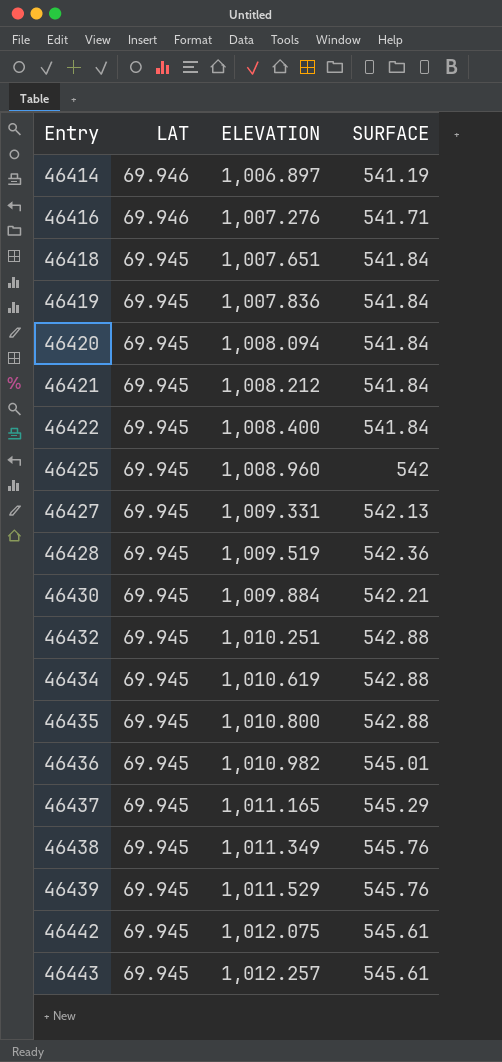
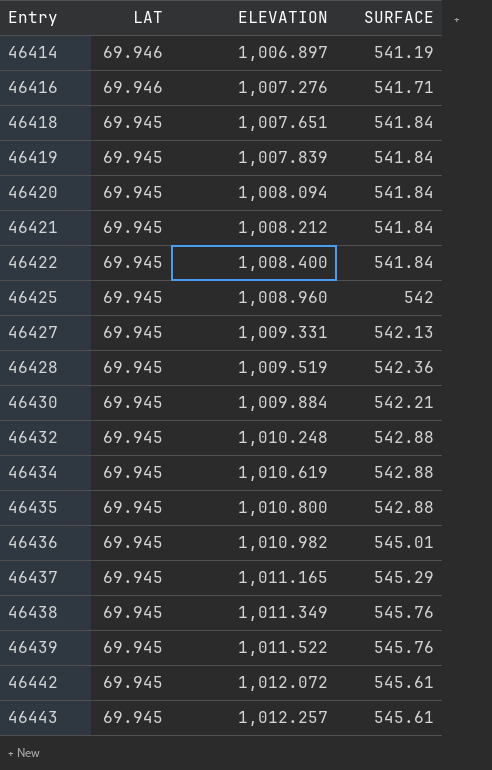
46419 | ELEVATION: 1,007.836 -> 1,007.839
46432 | ELEVATION: 1,010.251 -> 1,010.248
46439 | ELEVATION: 1,011.529 -> 1,011.522
46442 | ELEVATION: 1,012.075 -> 1,012.072

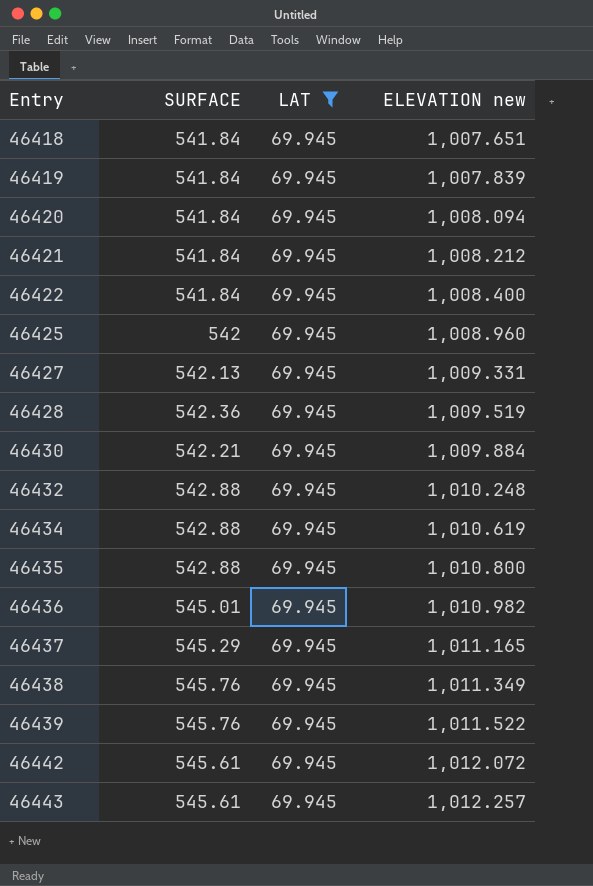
filter: none -> LAT = 69.945
column SURFACE | position: 4 -> 2
column name: ELEVATION -> ELEVATION new

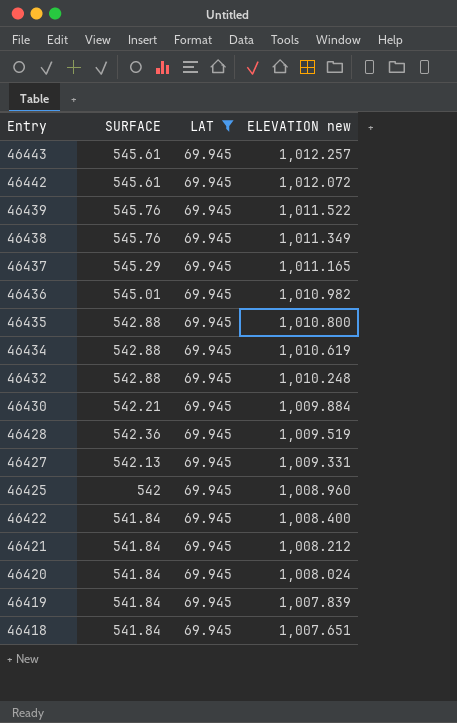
row order: Entry ascending -> Entry descending
46420 | ELEVATION new: 1,008.094 -> 1,008.024

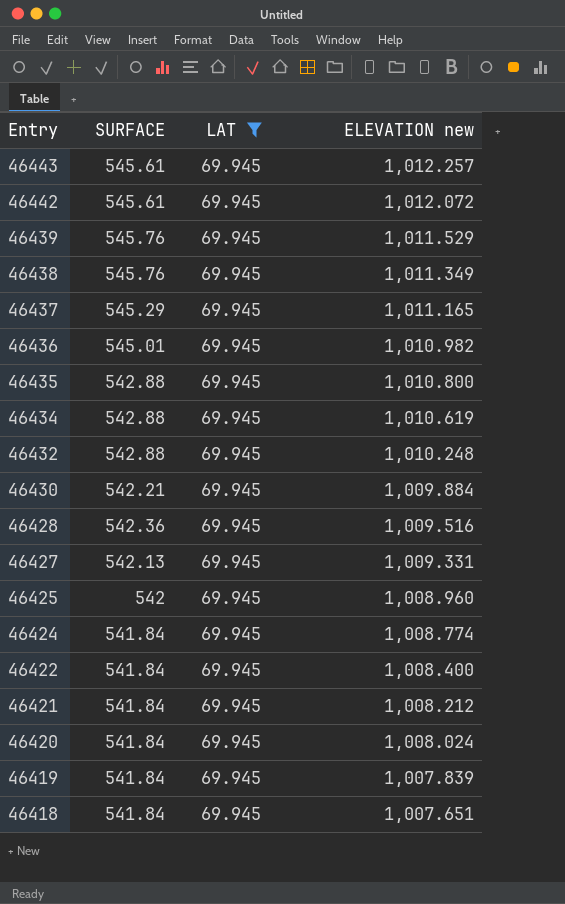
46439 | ELEVATION new: 1,011.522 -> 1,011.529
46428 | ELEVATION new: 1,009.519 -> 1,009.516
row 46424: none -> 541.84 | 69.945 | 1,008.774

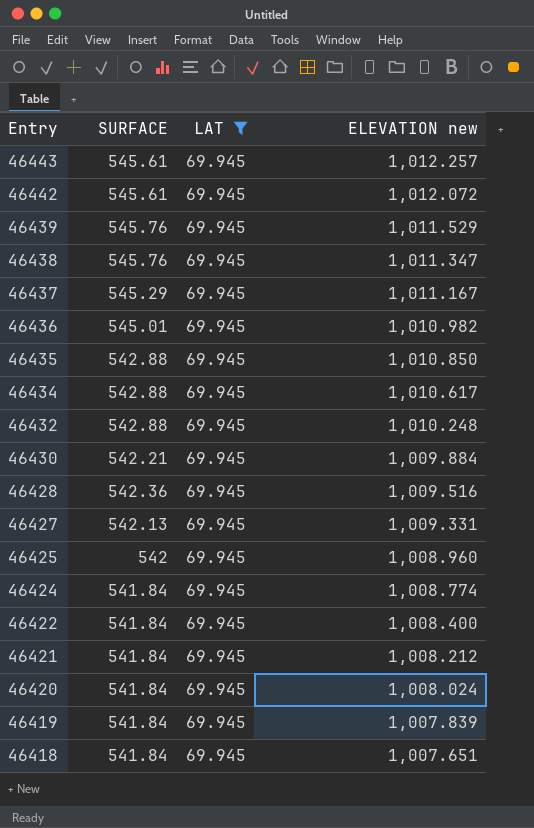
46438 | ELEVATION new: 1,011.349 -> 1,011.347
46437 | ELEVATION new: 1,011.165 -> 1,011.167
46435 | ELEVATION new: 1,010.800 -> 1,010.850
46434 | ELEVATION new: 1,010.619 -> 1,010.617

